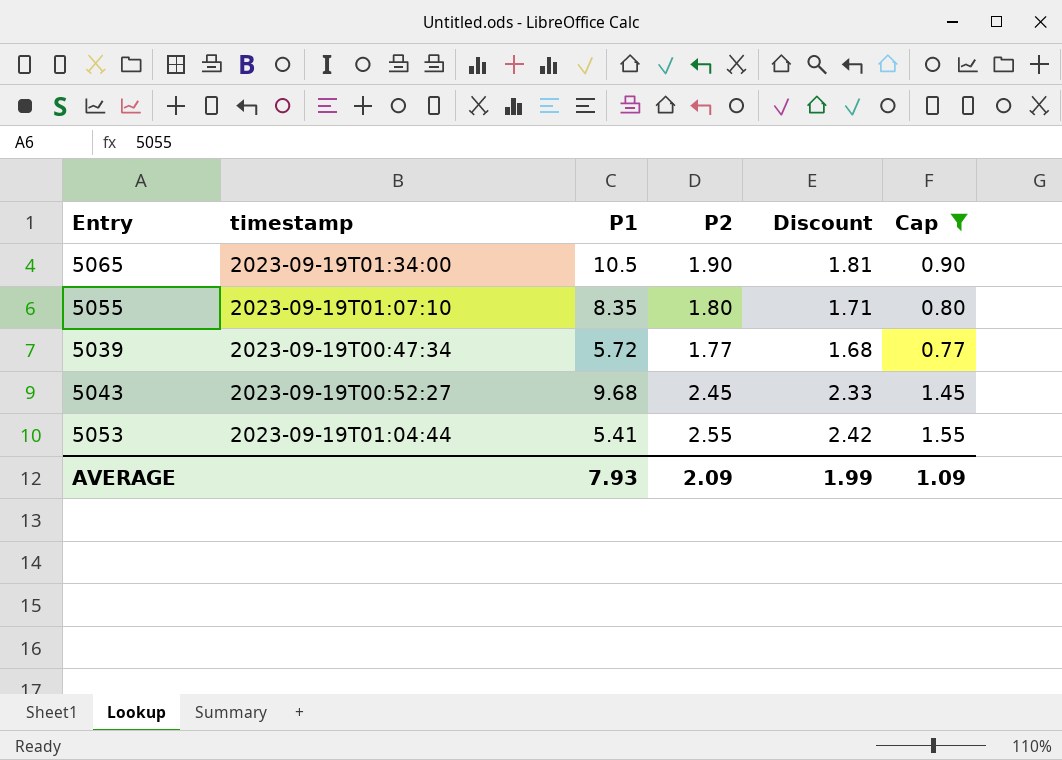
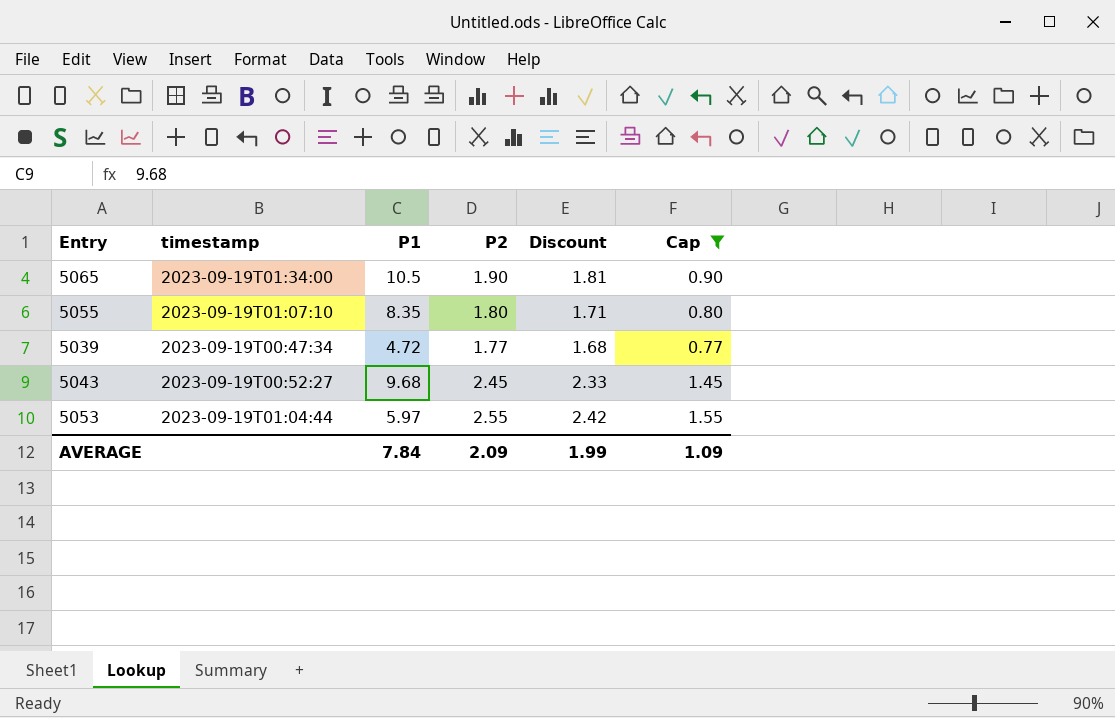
5039 | P1: 5.72 -> 4.72
5053 | P1: 5.41 -> 5.97
AVERAGE | P1: 7.93 -> 7.84

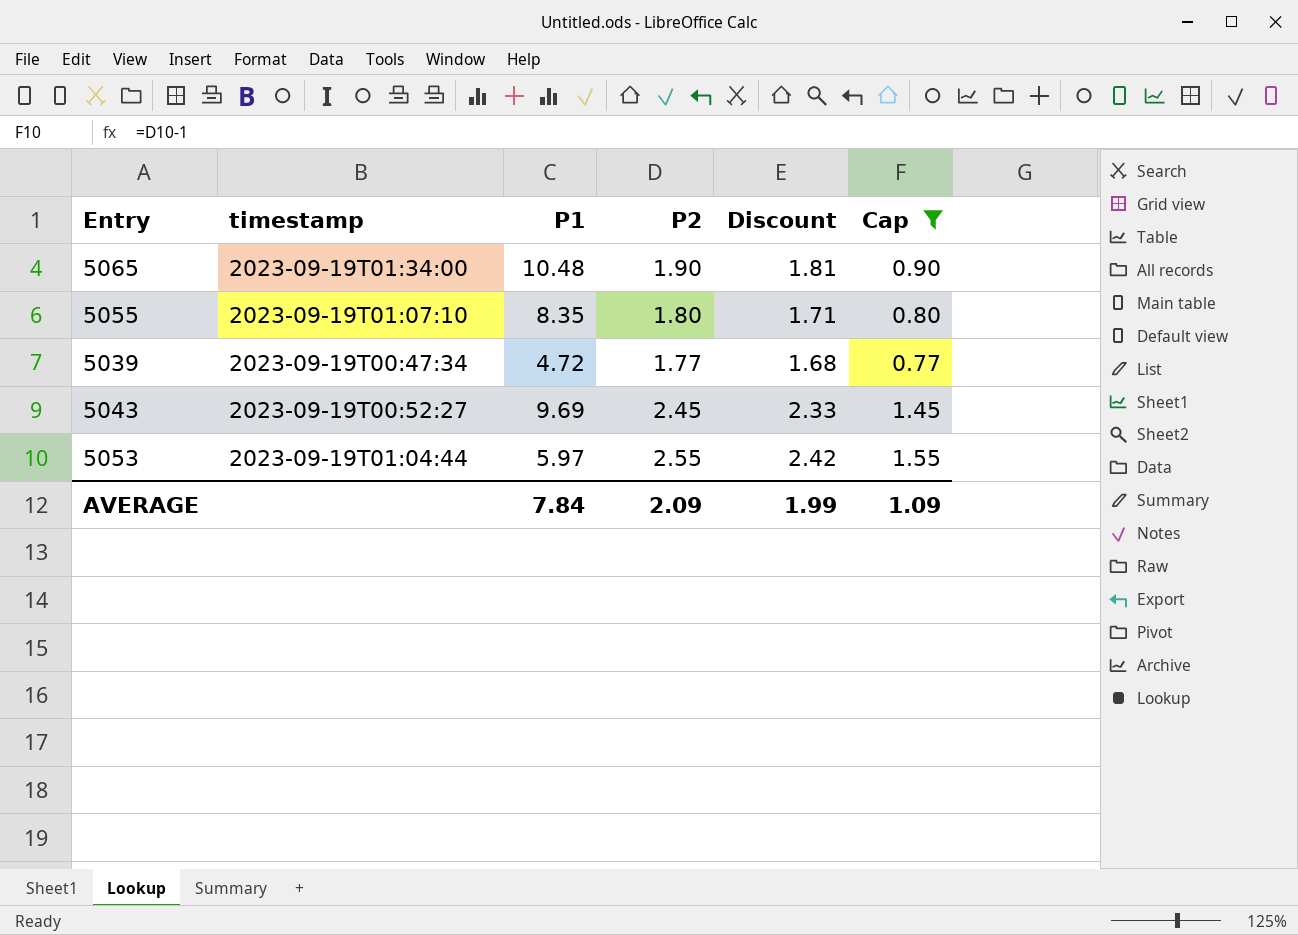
5065 | P1: 10.5 -> 10.48
5043 | P1: 9.68 -> 9.69

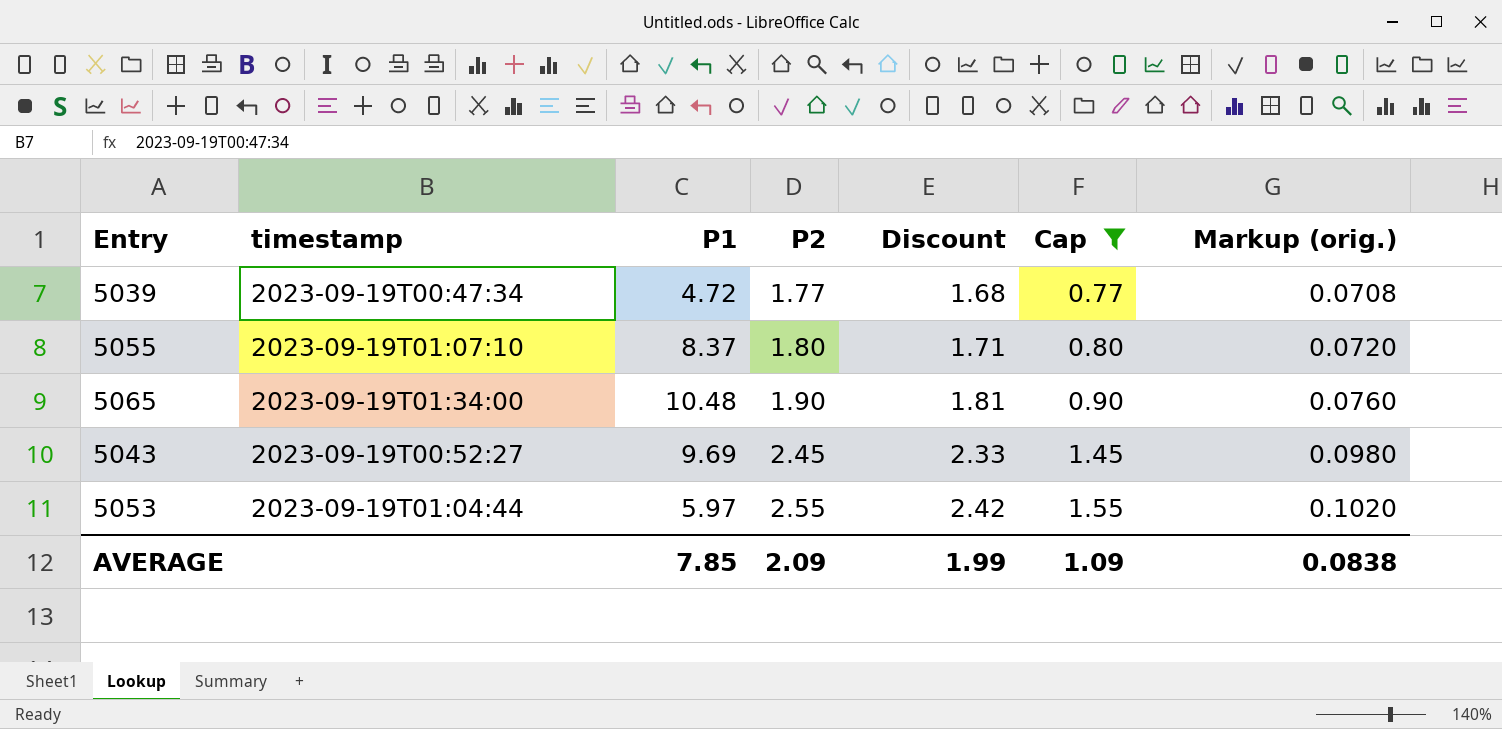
row order: none -> P2 ascending
column Markup (orig.) | formula: none -> [P2] * 0.04
5055 | P1: 8.35 -> 8.37
AVERAGE | P1: 7.84 -> 7.85

